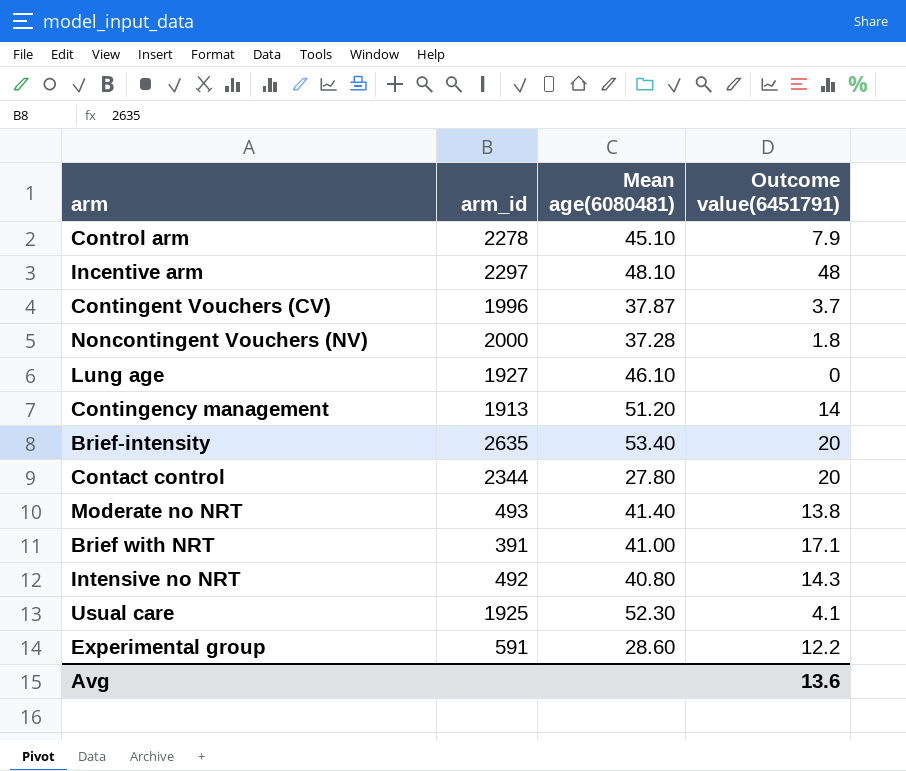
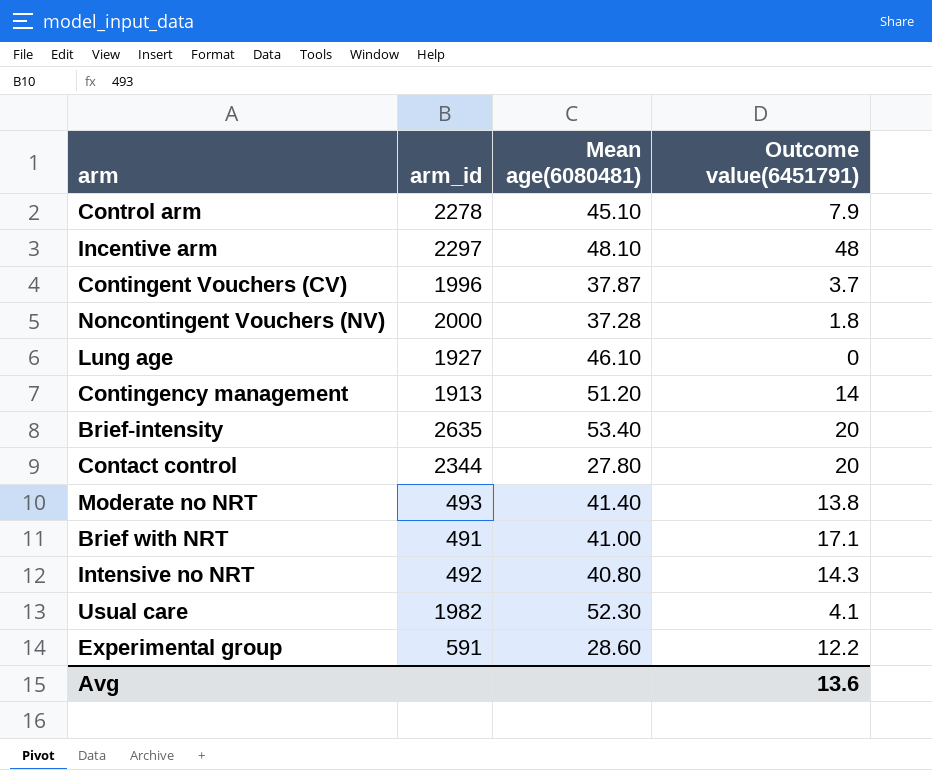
Brief with NRT | arm_id: 391 -> 491
Usual care | arm_id: 1925 -> 1982

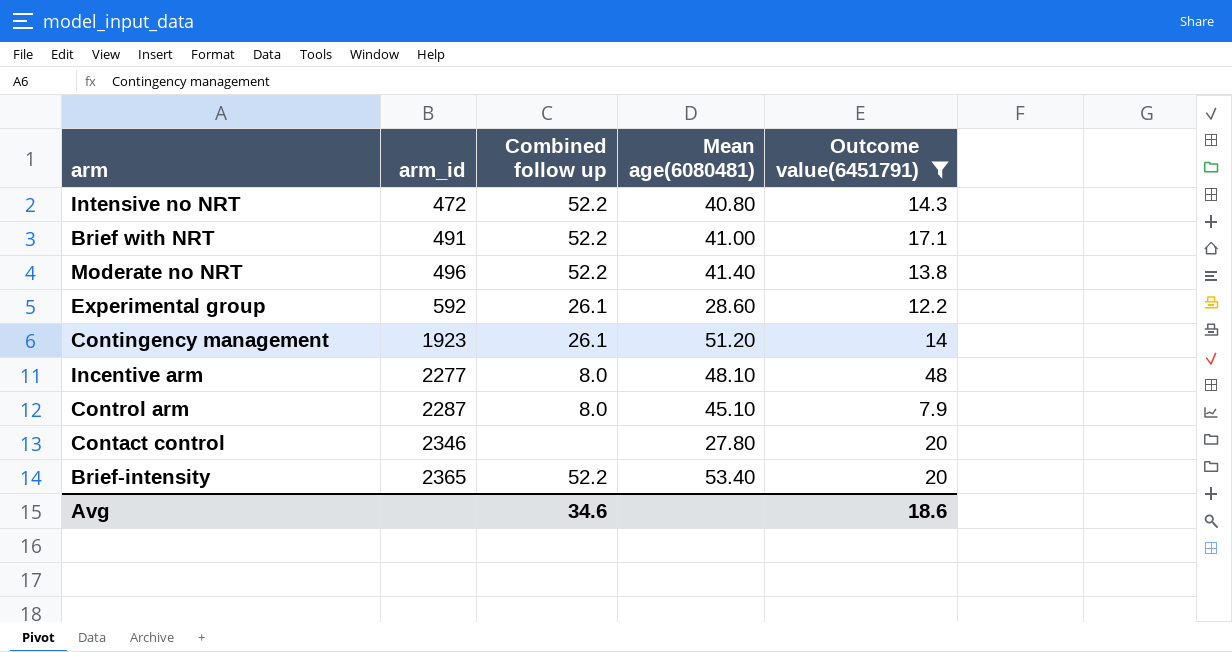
filter: none -> Outcome value(6451791) >= 7.9
row order: none -> arm_id ascending
column Combined follow up | position: none -> 3
Intensive no NRT | arm_id: 492 -> 472
Moderate no NRT | arm_id: 493 -> 496
Experimental group | arm_id: 591 -> 592
Contingency management | arm_id: 1913 -> 1923
Incentive arm | arm_id: 2297 -> 2277
Control arm | arm_id: 2278 -> 2287
Contact control | arm_id: 2344 -> 2346
Brief-intensity | arm_id: 2635 -> 2365
Avg | Outcome value(6451791): 13.6 -> 18.6

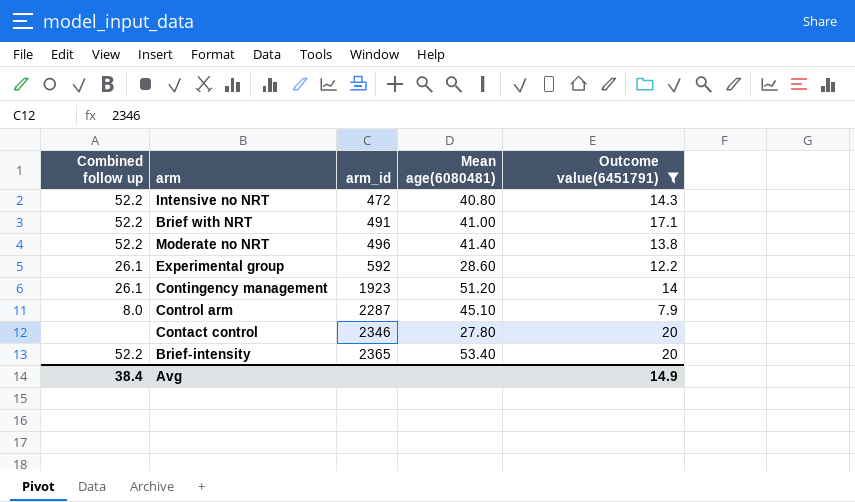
column Combined follow up | position: 3 -> 1
row Incentive arm: 2277 | 8.0 | 48.10 | 48 -> none
Avg | Combined follow up: 34.6 -> 38.4
Avg | Outcome value(6451791): 18.6 -> 14.9

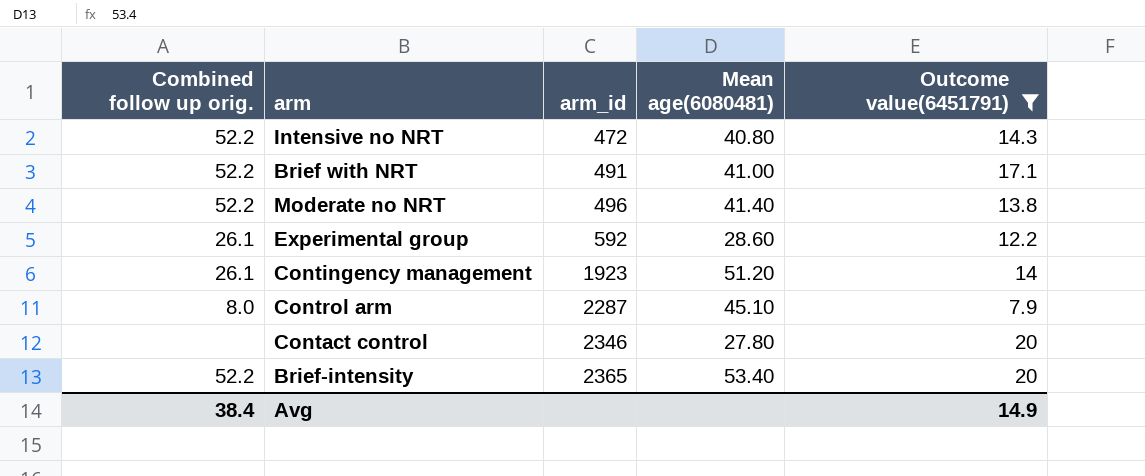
column name: Combined follow up -> Combined follow up orig.

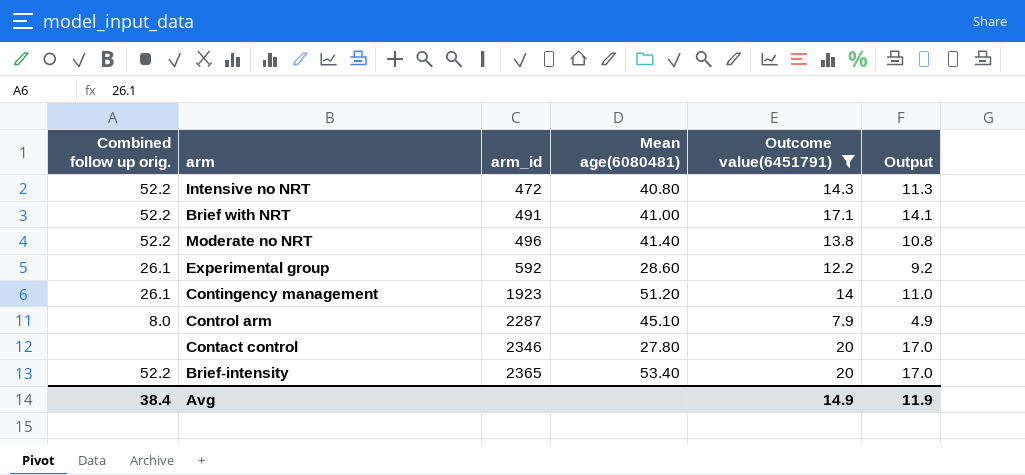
column Output | formula: none -> [Outcome value(6451791)] - 3

